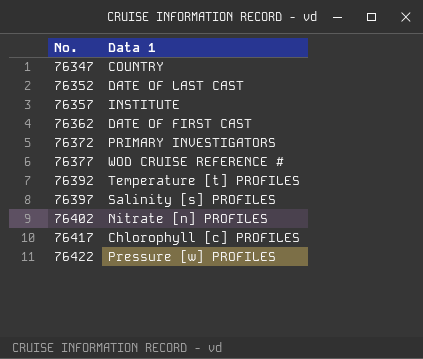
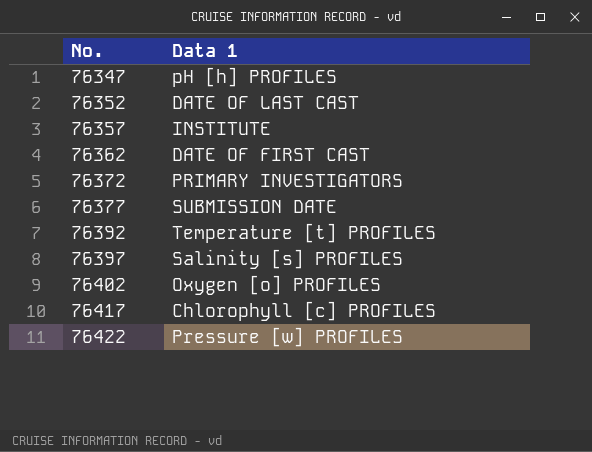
76347 | Data 1: COUNTRY -> pH [h] PROFILES
76377 | Data 1: WOD CRUISE REFERENCE # -> SUBMISSION DATE
76402 | Data 1: Nitrate [n] PROFILES -> Oxygen [o] PROFILES

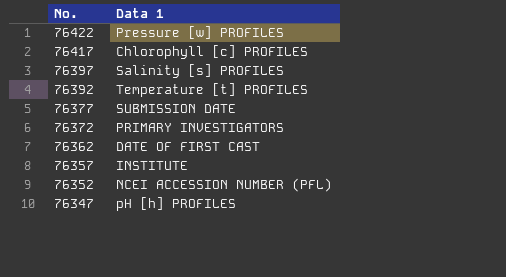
row order: No. ascending -> No. descending
row 76402: Oxygen [o] PROFILES -> none
76352 | Data 1: DATE OF LAST CAST -> NCEI ACCESSION NUMBER (PFL)

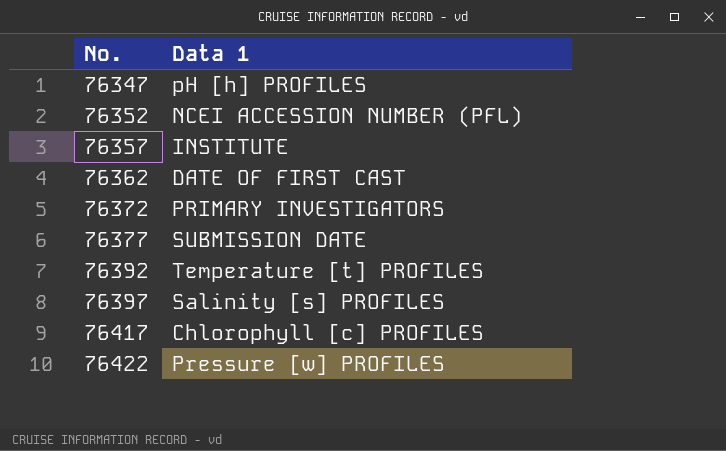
row order: No. descending -> No. ascending

